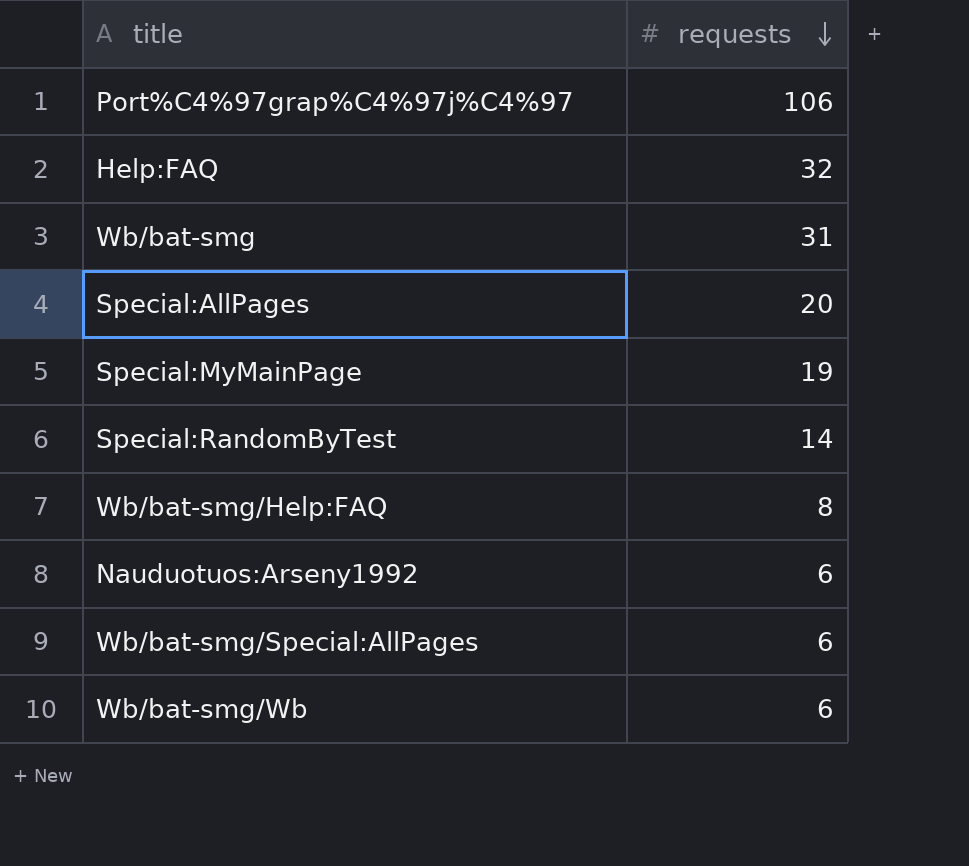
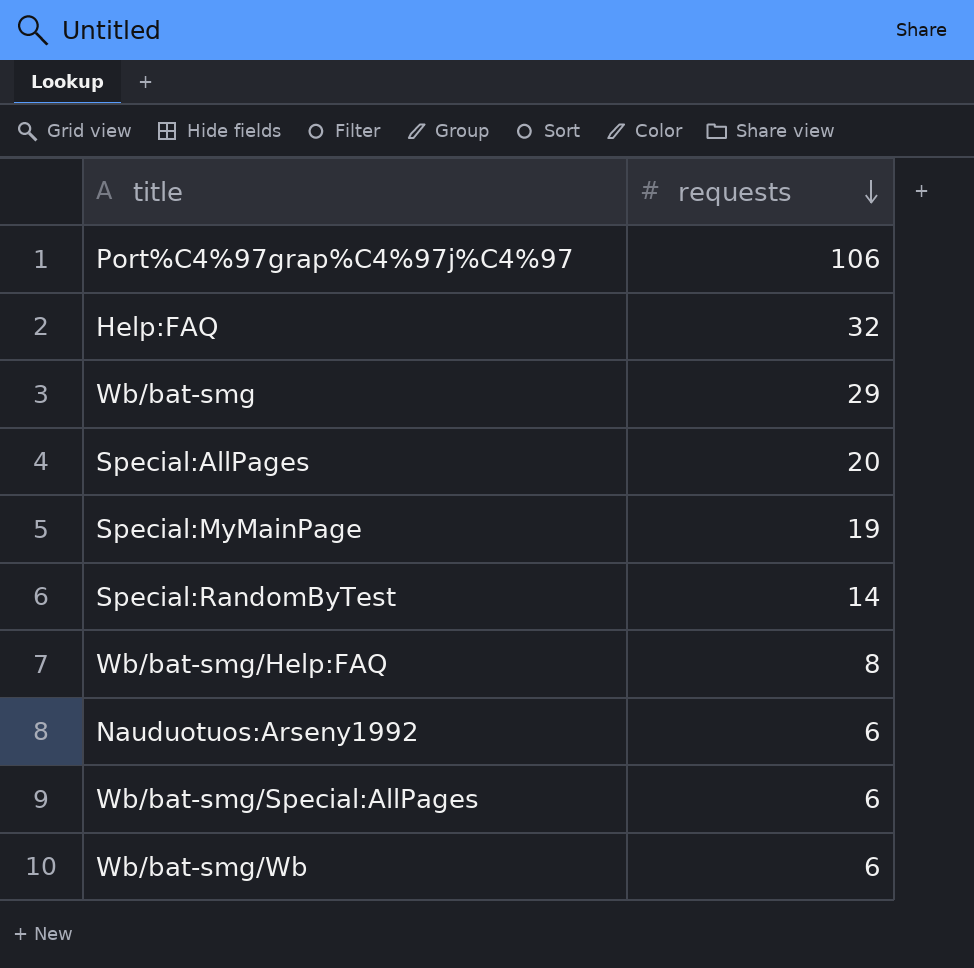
Wb/bat-smg | requests: 31 -> 29

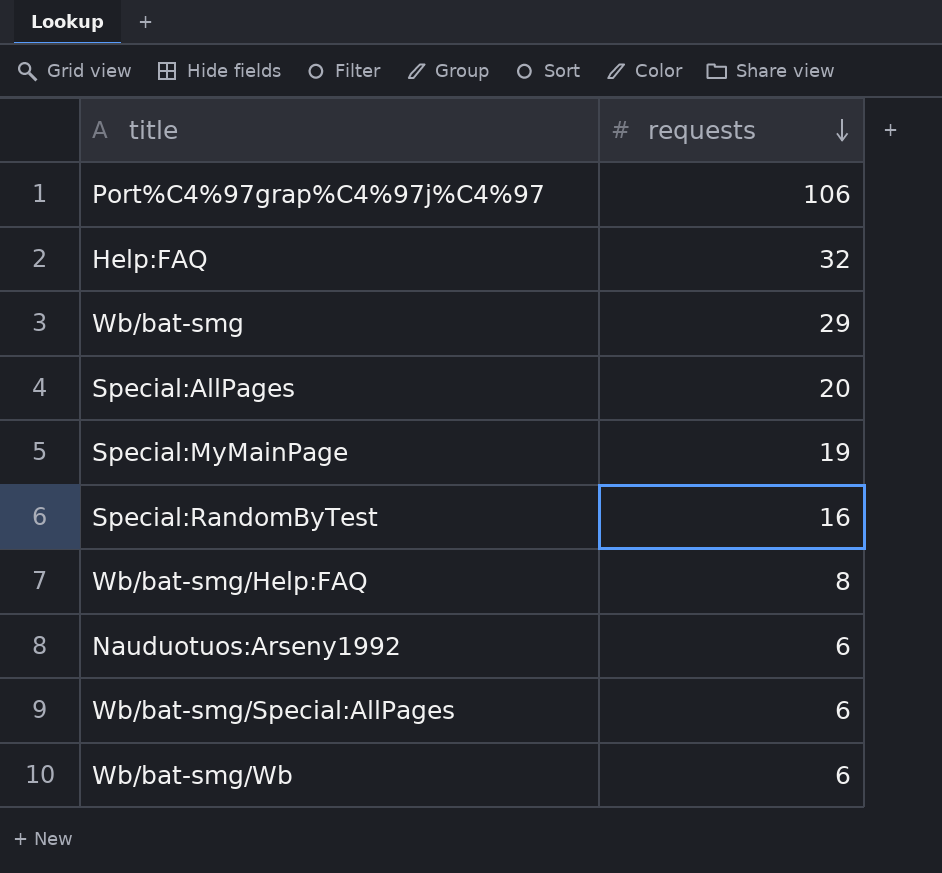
Special:RandomByTest | requests: 14 -> 16

